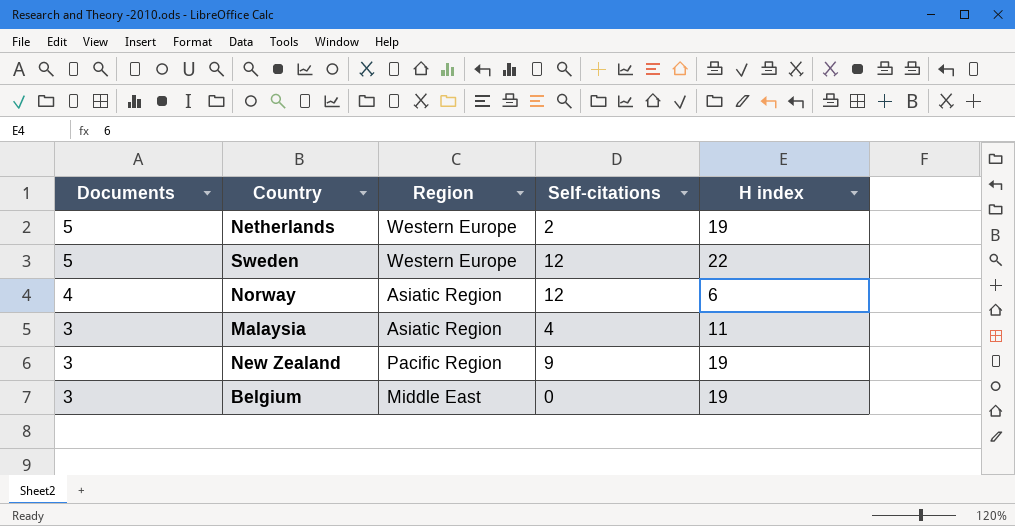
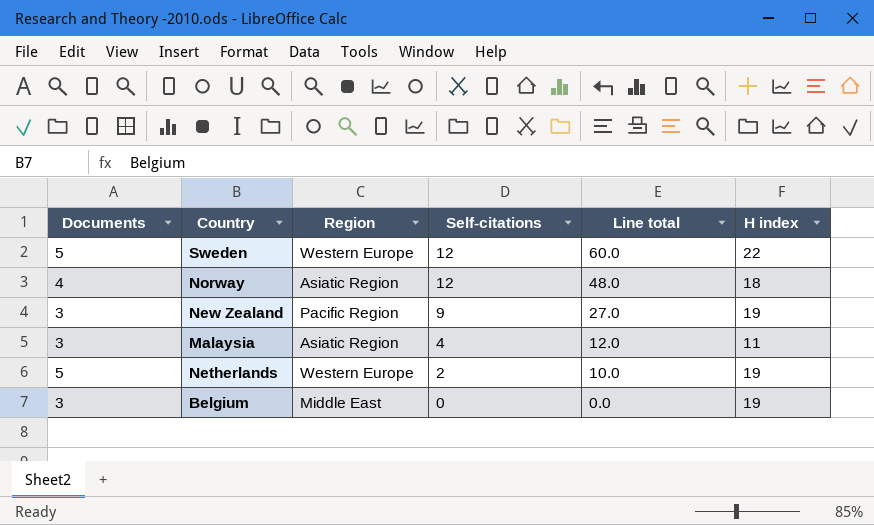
row order: Documents descending -> Self-citations descending
column Line total | formula: none -> [Documents] * [Self-citations]
Norway | H index: 6 -> 18

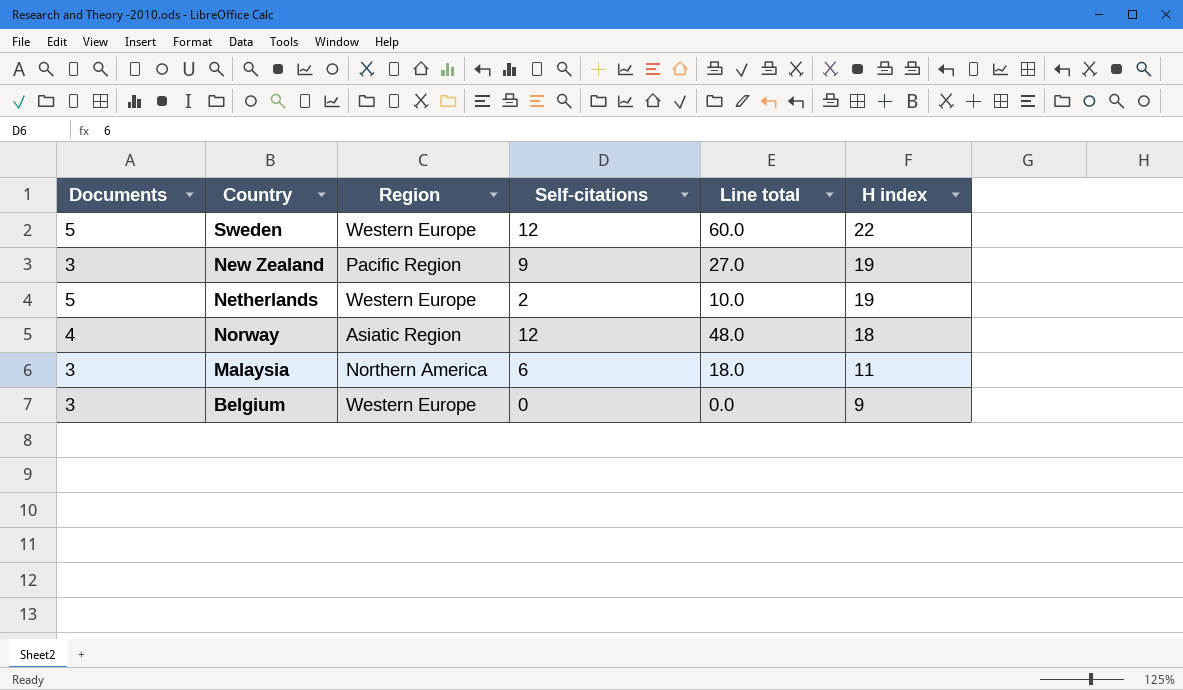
row order: Self-citations descending -> H index descending
Malaysia | Region: Asiatic Region -> Northern America
Malaysia | Self-citations: 4 -> 6
Malaysia | Line total: 12.0 -> 18.0
Belgium | Region: Middle East -> Western Europe
Belgium | H index: 19 -> 9

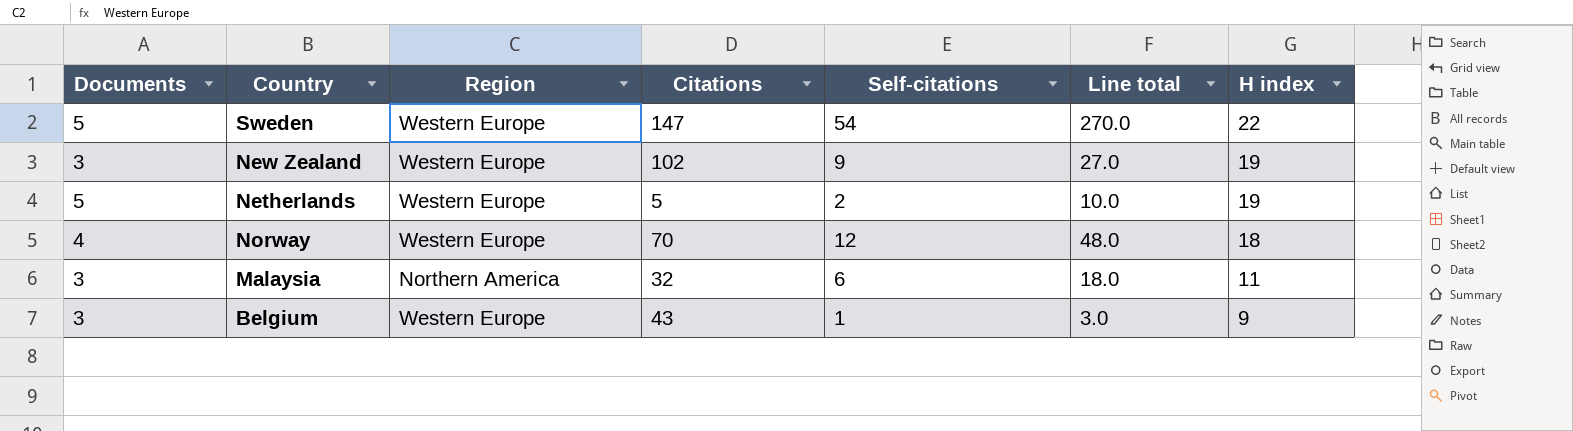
column Citations | position: none -> 4
Sweden | Self-citations: 12 -> 54
Sweden | Line total: 60.0 -> 270.0
New Zealand | Region: Pacific Region -> Western Europe
Norway | Region: Asiatic Region -> Western Europe
Belgium | Self-citations: 0 -> 1
Belgium | Line total: 0.0 -> 3.0

